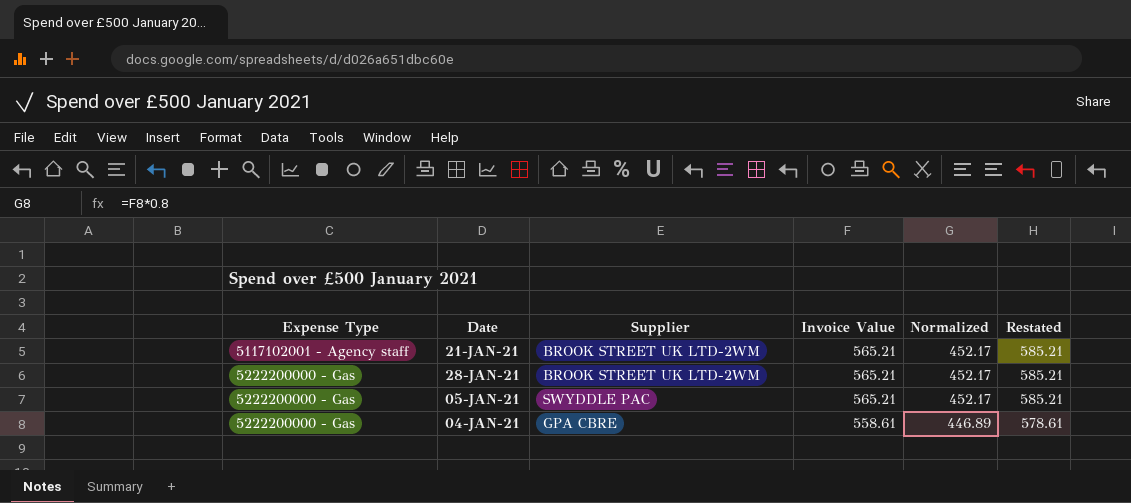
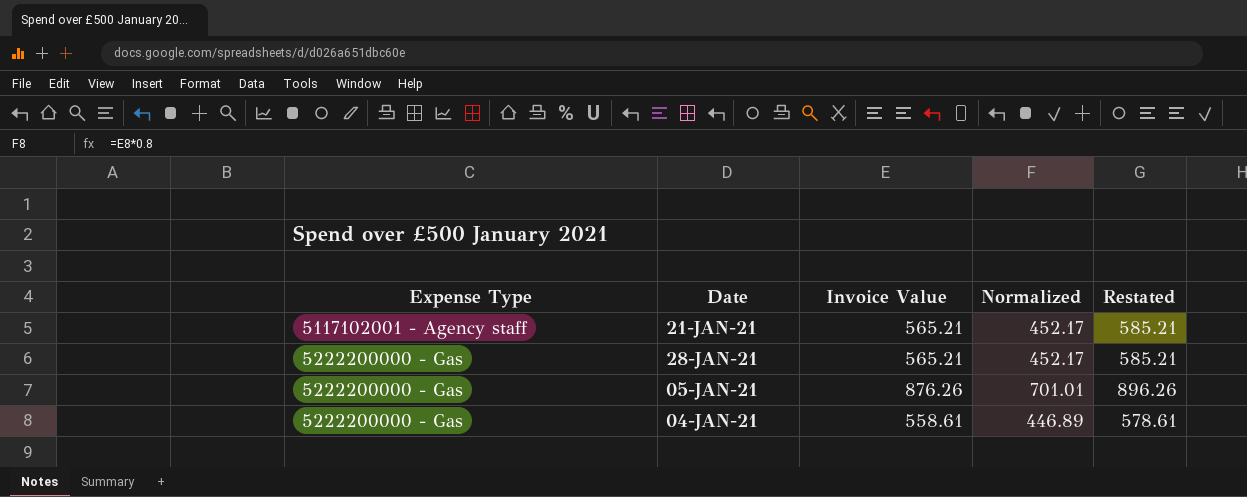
column Supplier | position: 3 -> none
05-JAN-21 | Invoice Value: 565.21 -> 876.26
05-JAN-21 | Normalized: 452.17 -> 701.01
05-JAN-21 | Restated: 585.21 -> 896.26

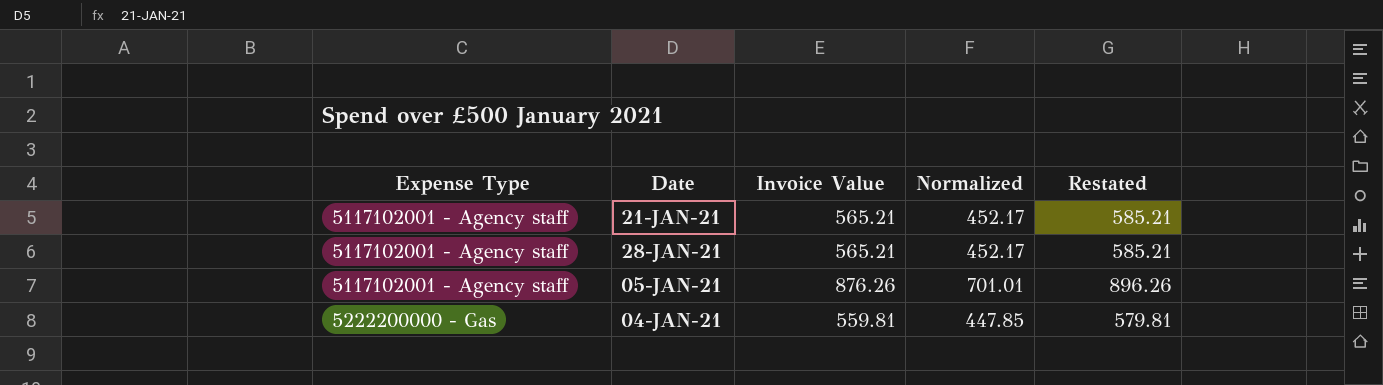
28-JAN-21 | Expense Type: 5222200000 - Gas -> 5117102001 - Agency staff
05-JAN-21 | Expense Type: 5222200000 - Gas -> 5117102001 - Agency staff
04-JAN-21 | Invoice Value: 558.61 -> 559.81
04-JAN-21 | Normalized: 446.89 -> 447.85
04-JAN-21 | Restated: 578.61 -> 579.81

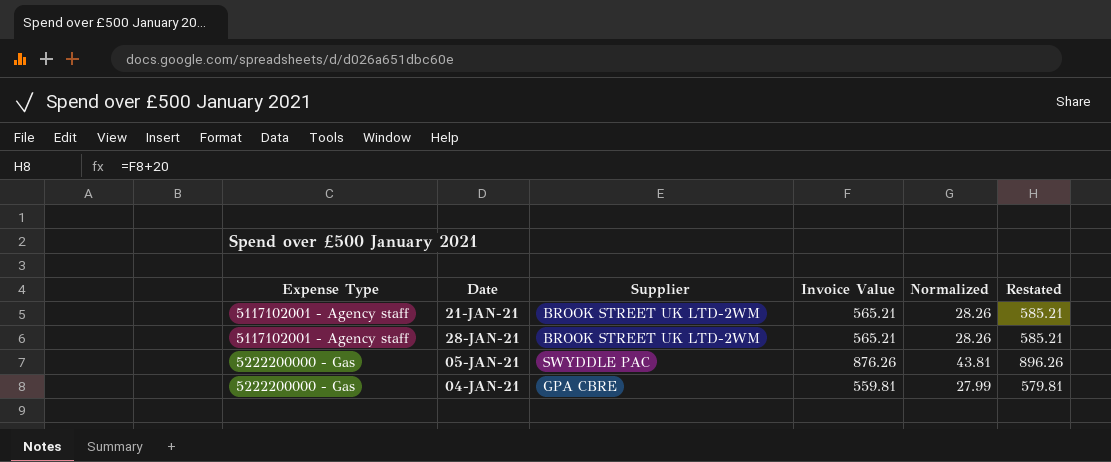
column Supplier | position: none -> 3
column Normalized | formula: [Invoice Value] * 0.8 -> [Invoice Value] * 0.05
05-JAN-21 | Expense Type: 5117102001 - Agency staff -> 5222200000 - Gas

